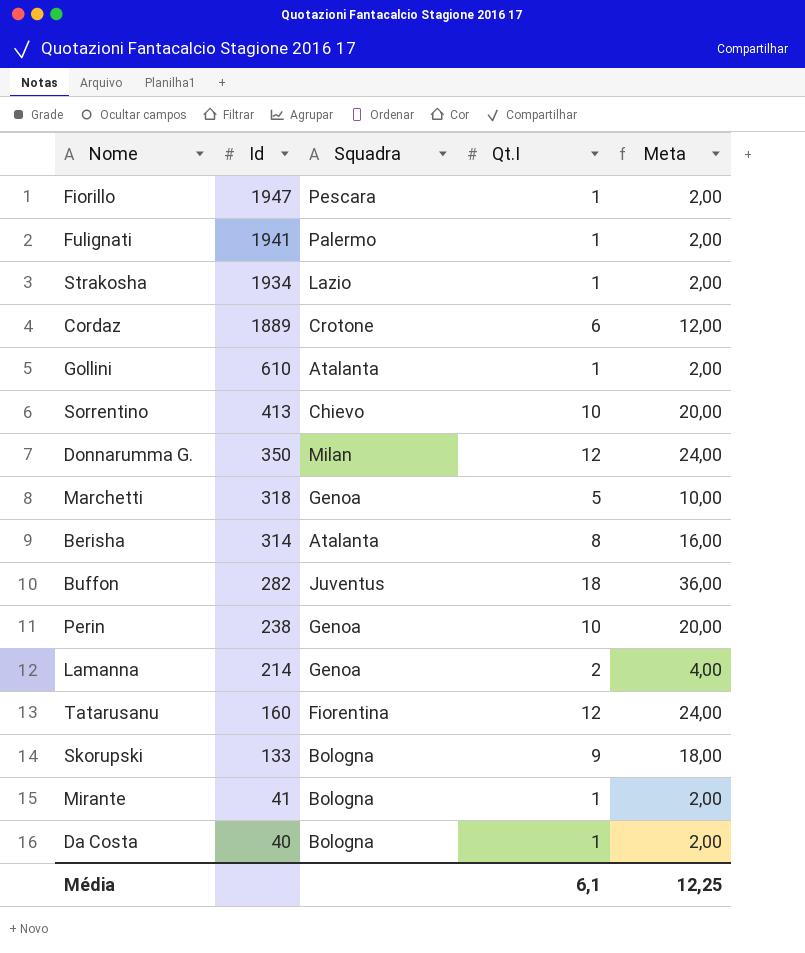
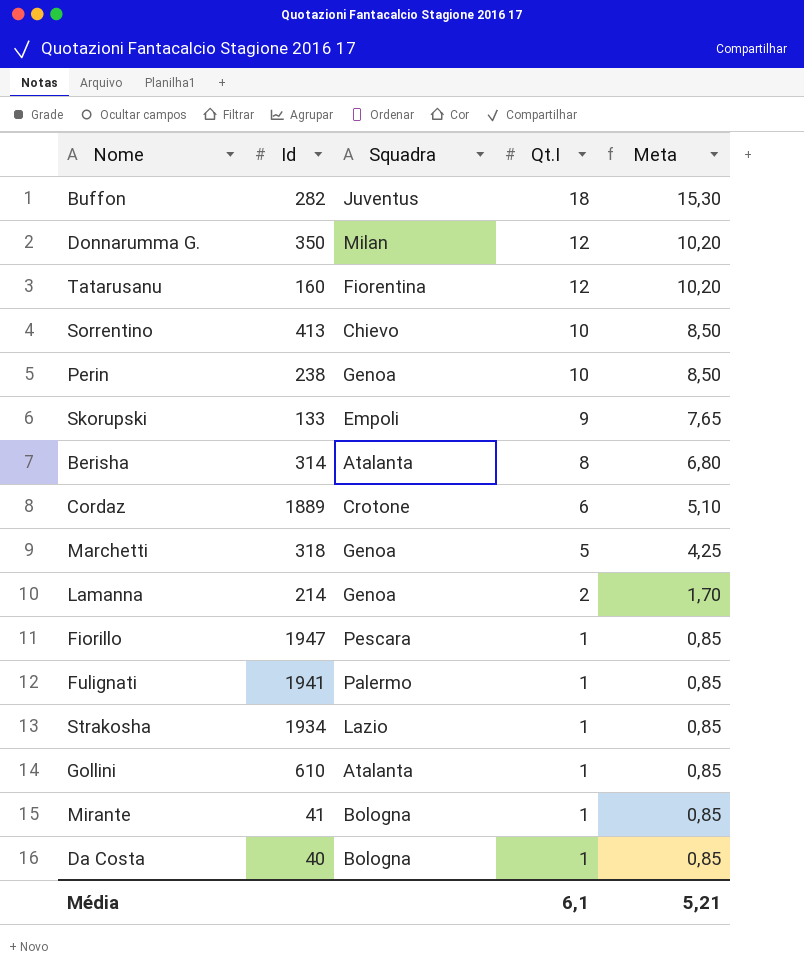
row order: Id descending -> Qt.I descending
column Meta | formula: [Qt.I] * 2 -> [Qt.I] * 0,85
Skorupski | Squadra: Bologna -> Empoli
Média | Meta: 12,25 -> 5,21

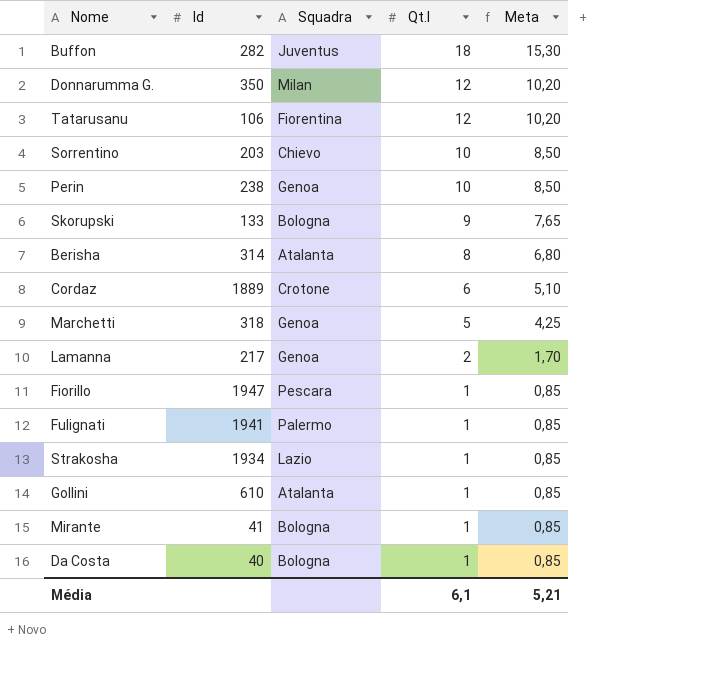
Tatarusanu | Id: 160 -> 106
Sorrentino | Id: 413 -> 203
Skorupski | Squadra: Empoli -> Bologna
Lamanna | Id: 214 -> 217

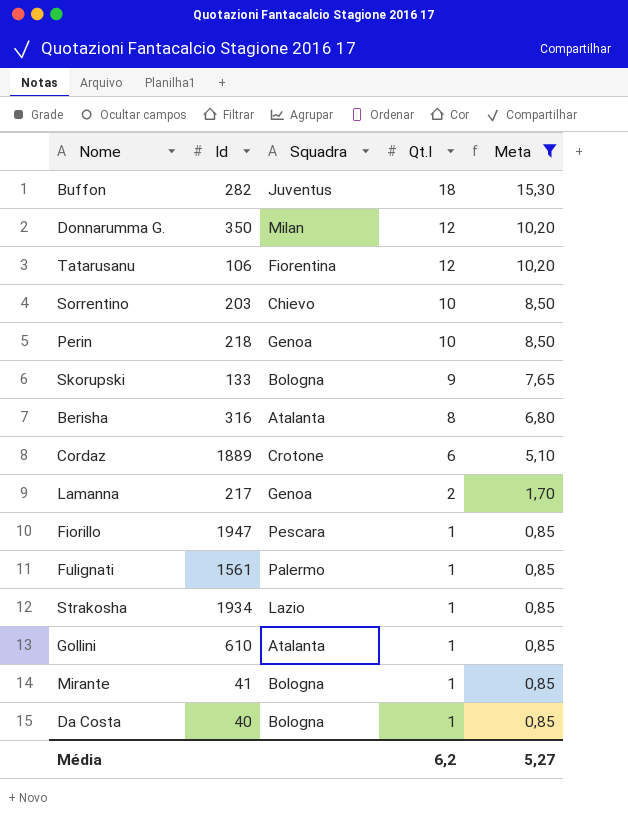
filter: none -> Meta != 4,25
Perin | Id: 238 -> 218
Berisha | Id: 314 -> 316
Fulignati | Id: 1941 -> 1561
Média | Qt.I: 6,1 -> 6,2
Média | Meta: 5,21 -> 5,27

